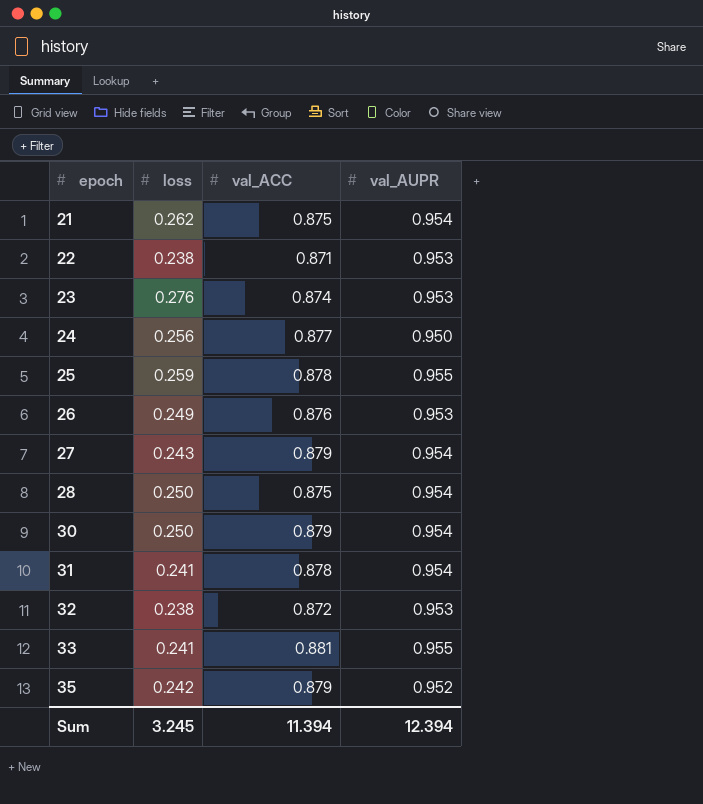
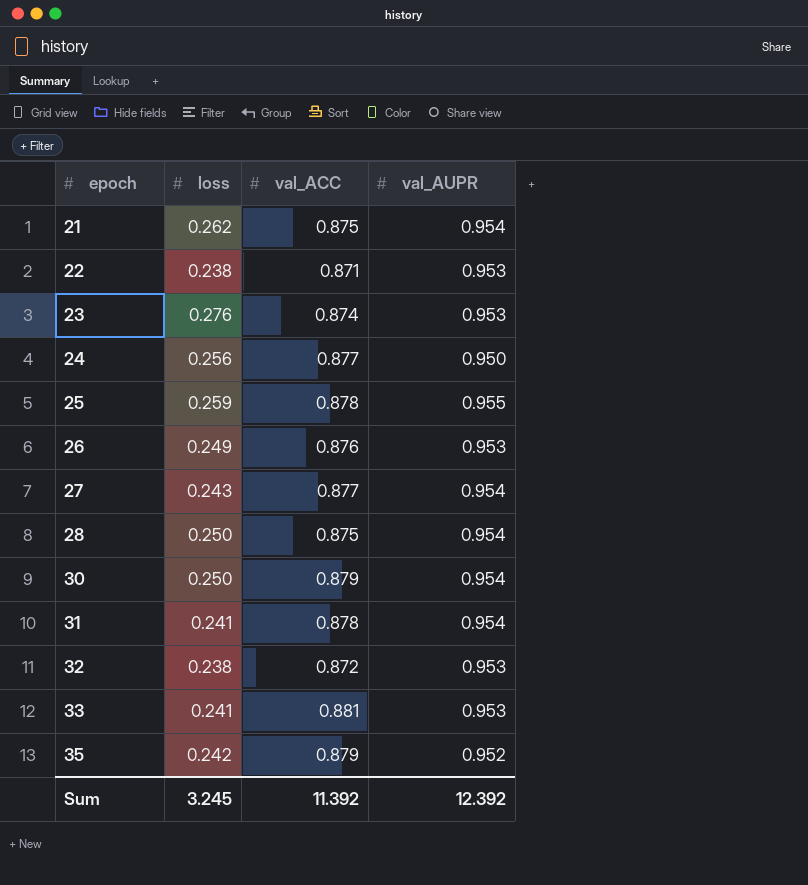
27 | val_ACC: 0.879 -> 0.877
33 | val_AUPR: 0.955 -> 0.953
Sum | val_ACC: 11.394 -> 11.392
Sum | val_AUPR: 12.394 -> 12.392

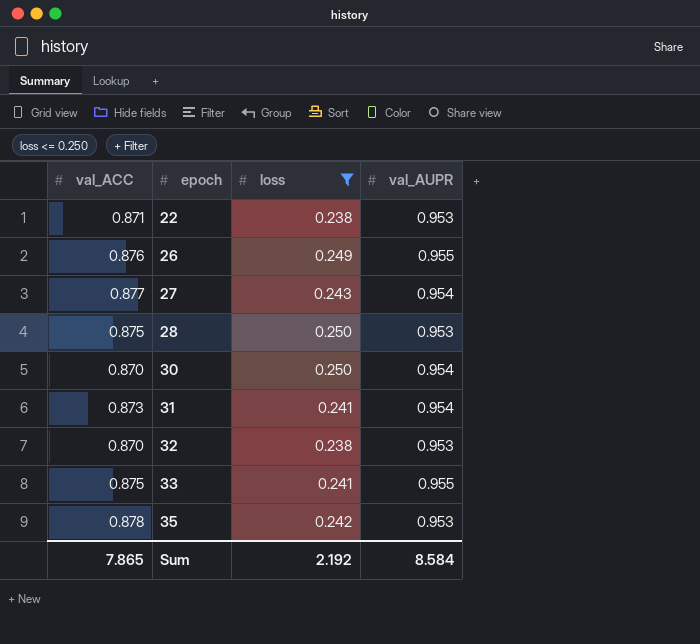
filter: none -> loss <= 0.250
column val_ACC | position: 3 -> 1
26 | val_AUPR: 0.953 -> 0.955
28 | val_AUPR: 0.954 -> 0.953
30 | val_ACC: 0.879 -> 0.870
31 | val_ACC: 0.878 -> 0.873
32 | val_ACC: 0.872 -> 0.870
33 | val_ACC: 0.881 -> 0.875
33 | val_AUPR: 0.953 -> 0.955
35 | val_ACC: 0.879 -> 0.878
35 | val_AUPR: 0.952 -> 0.953
Sum | val_ACC: 11.392 -> 7.865
Sum | loss: 3.245 -> 2.192
Sum | val_AUPR: 12.392 -> 8.584

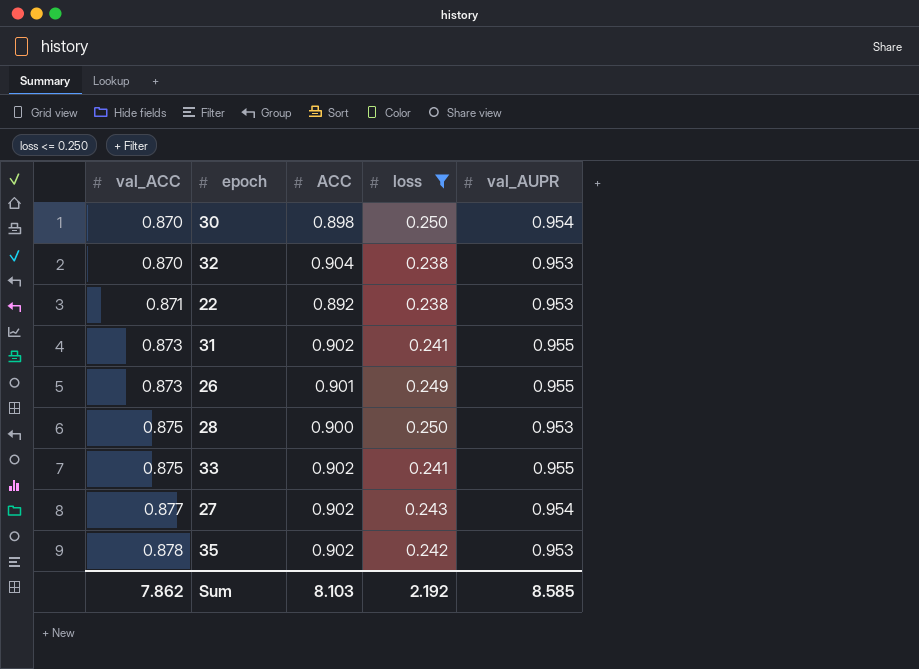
row order: epoch ascending -> val_ACC ascending
column ACC | position: none -> 3
31 | val_AUPR: 0.954 -> 0.955
26 | val_ACC: 0.876 -> 0.873
Sum | val_ACC: 7.865 -> 7.862
Sum | val_AUPR: 8.584 -> 8.585

